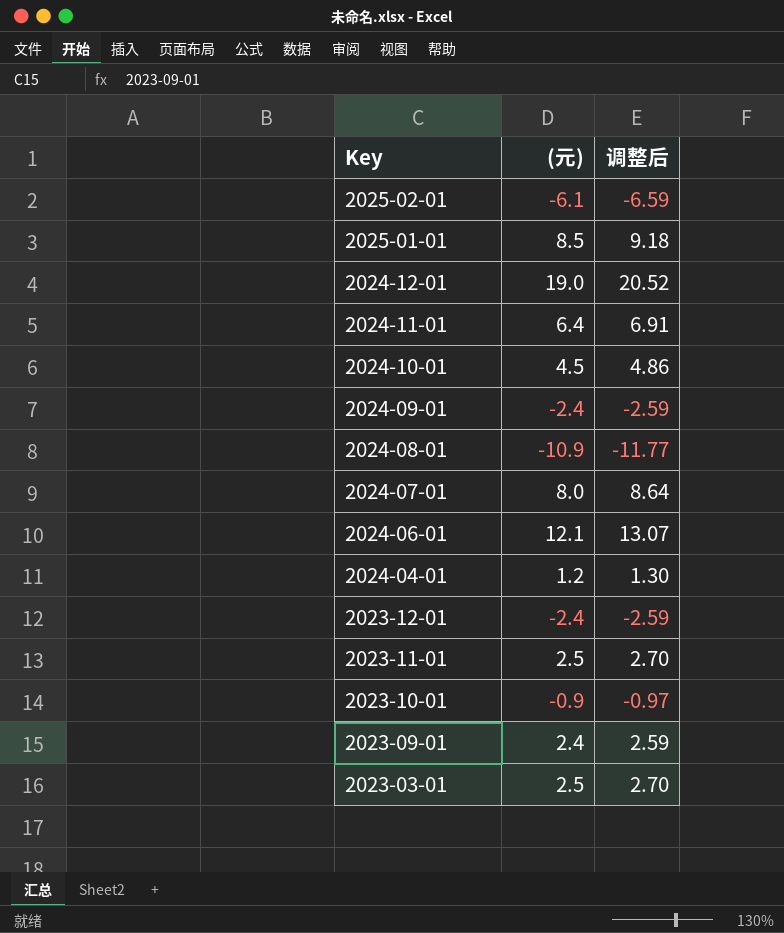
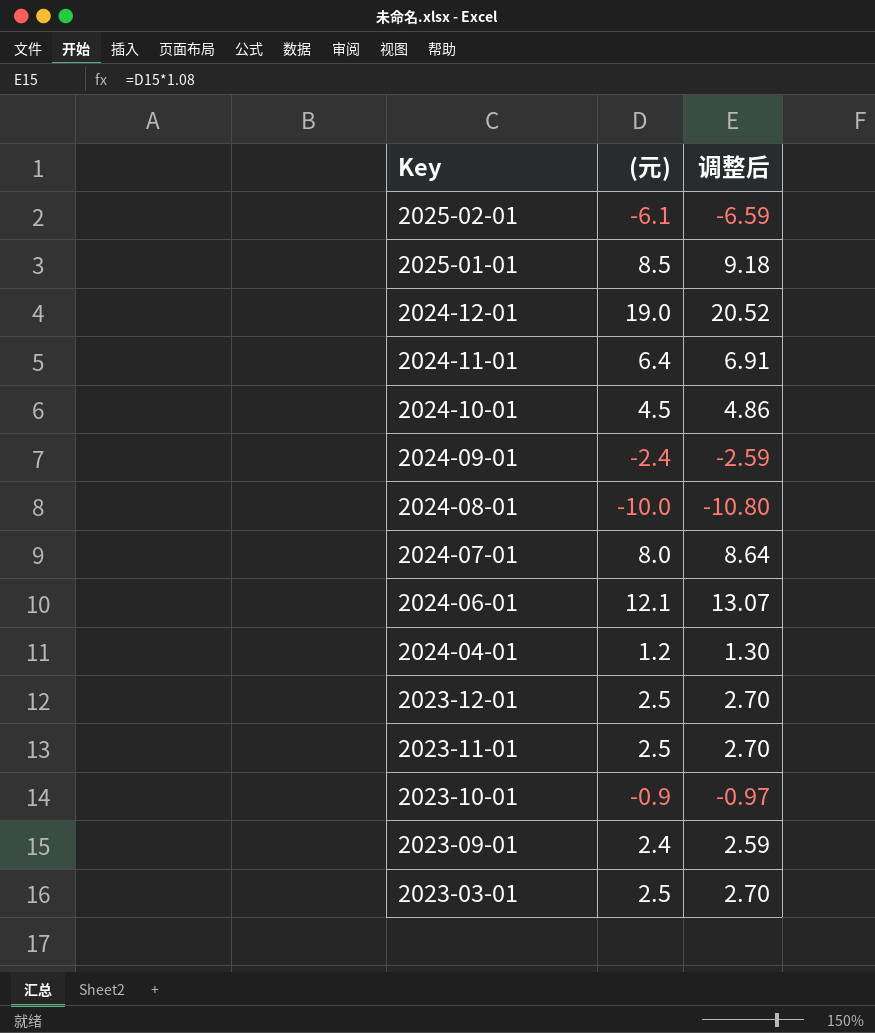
2024-08-01 | (元): -10.9 -> -10.0
2024-08-01 | 调整后: -11.77 -> -10.80
2023-12-01 | (元): -2.4 -> 2.5
2023-12-01 | 调整后: -2.59 -> 2.70

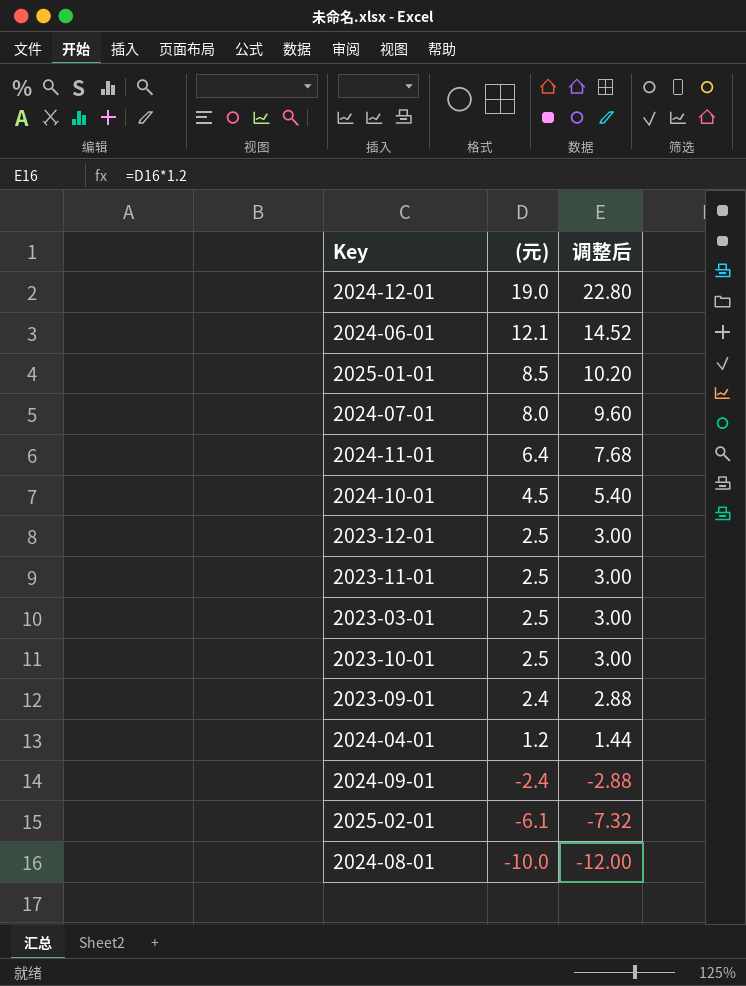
row order: Key descending -> (元) descending
column 调整后 | formula: [(元)] * 1.08 -> [(元)] * 1.2
2023-10-01 | (元): -0.9 -> 2.5

